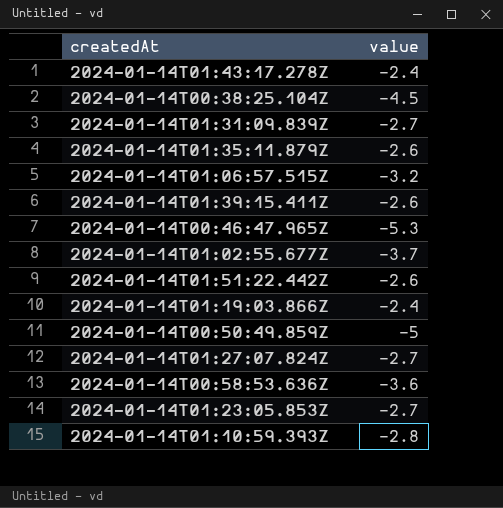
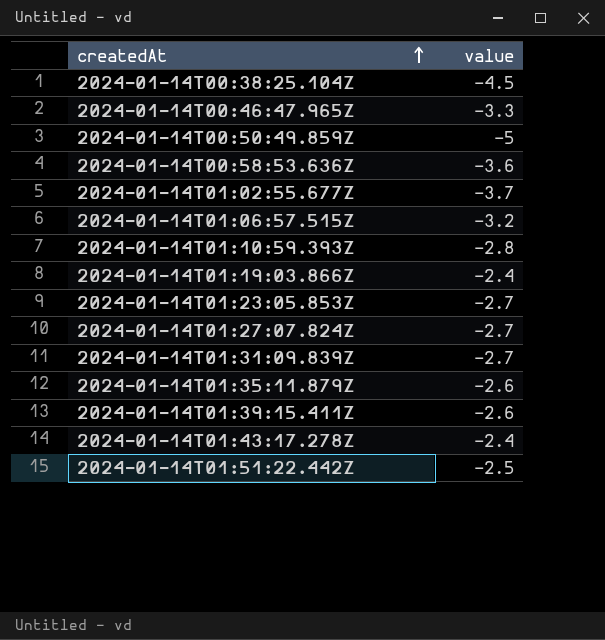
row order: none -> createdAt ascending
2024-01-14T00:46:47.965Z | value: -5.3 -> -3.3
2024-01-14T01:51:22.442Z | value: -2.6 -> -2.5

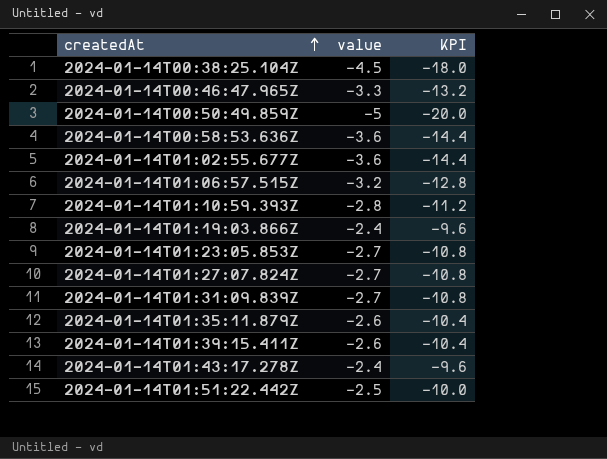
column KPI | formula: none -> [value] * 4
2024-01-14T01:02:55.677Z | value: -3.7 -> -3.6

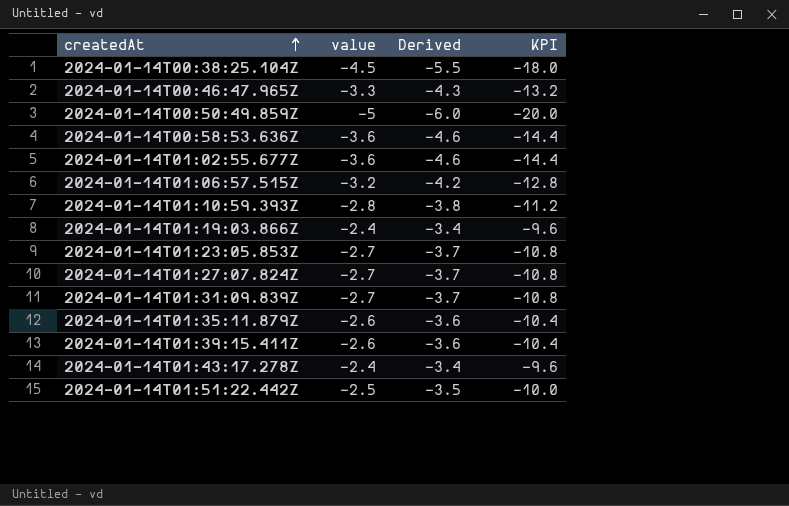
column Derived | formula: none -> [value] - 1

